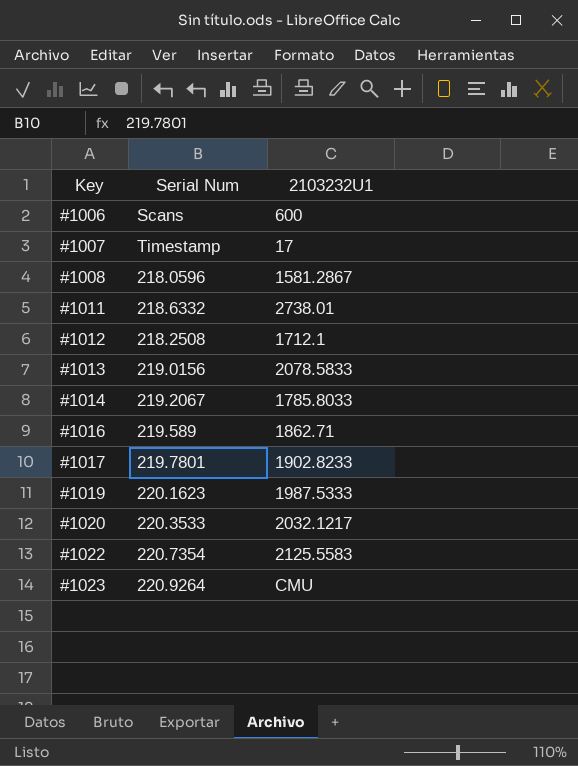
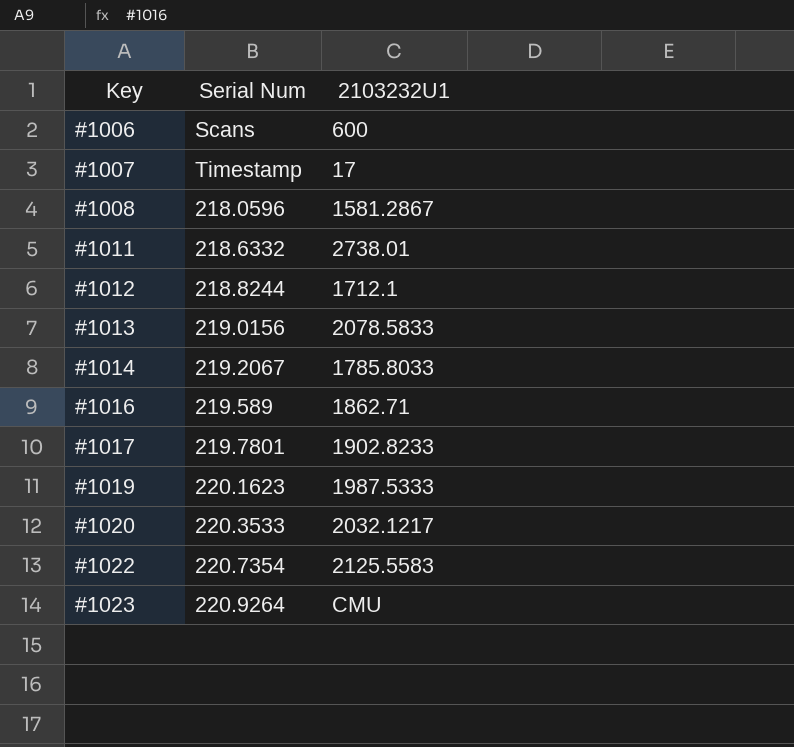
#1012 | Serial Num: 218.2508 -> 218.8244

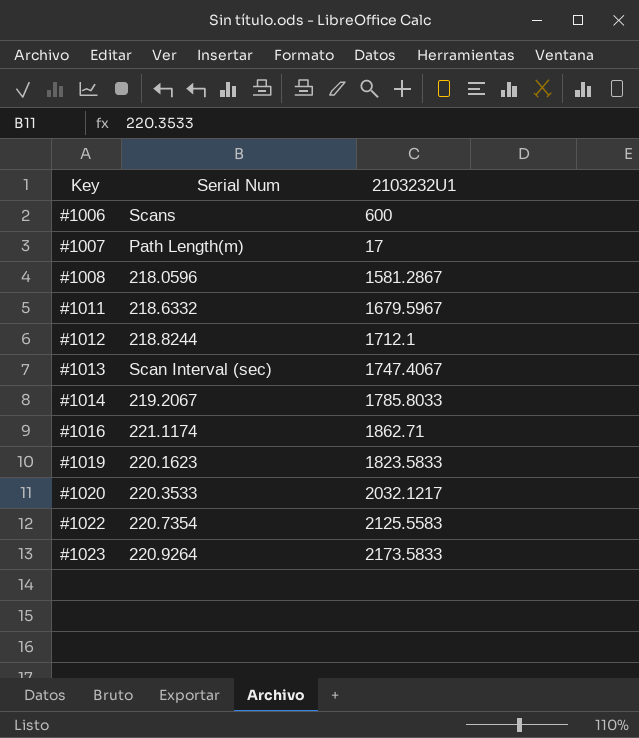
row #1017: 219.7801 | 1902.8233 -> none
#1007 | Serial Num: Timestamp -> Path Length(m)
#1011 | 2103232U1: 2738.01 -> 1679.5967
#1013 | Serial Num: 219.0156 -> Scan Interval (sec)
#1013 | 2103232U1: 2078.5833 -> 1747.4067
#1016 | Serial Num: 219.589 -> 221.1174
#1019 | 2103232U1: 1987.5333 -> 1823.5833
#1023 | 2103232U1: CMU -> 2173.5833

